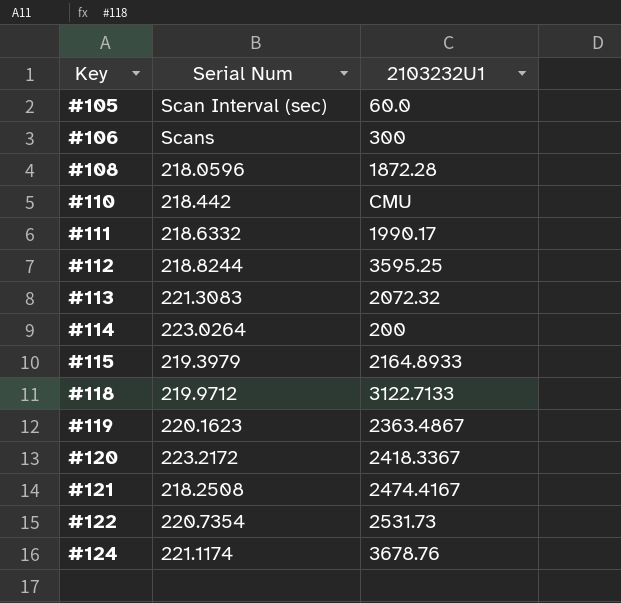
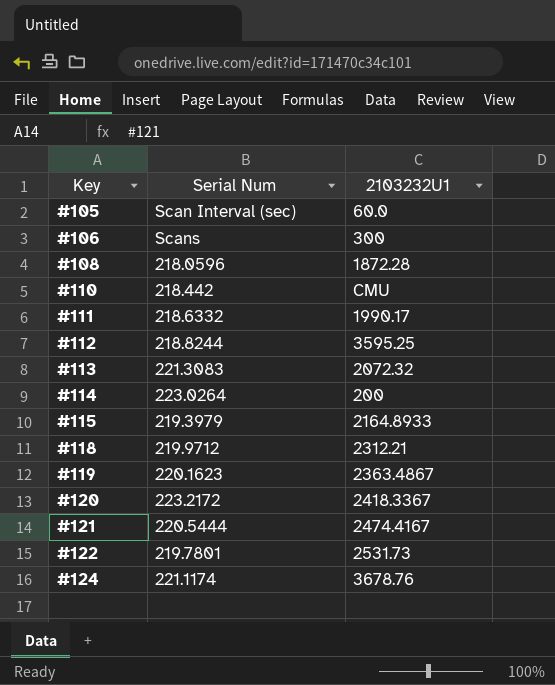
#118 | 2103232U1: 3122.7133 -> 2312.21
#121 | Serial Num: 218.2508 -> 220.5444
#122 | Serial Num: 220.7354 -> 219.7801

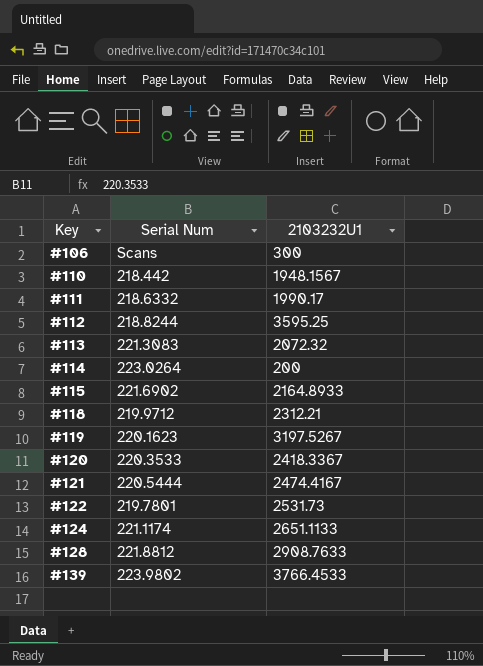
row #105: Scan Interval (sec) | 60.0 -> none
row #108: 218.0596 | 1872.28 -> none
#110 | 2103232U1: CMU -> 1948.1567
#115 | Serial Num: 219.3979 -> 221.6902
#119 | 2103232U1: 2363.4867 -> 3197.5267
#120 | Serial Num: 223.2172 -> 220.3533
#124 | 2103232U1: 3678.76 -> 2651.1133
row #128: none -> 221.8812 | 2908.7633
row #139: none -> 223.9802 | 3766.4533

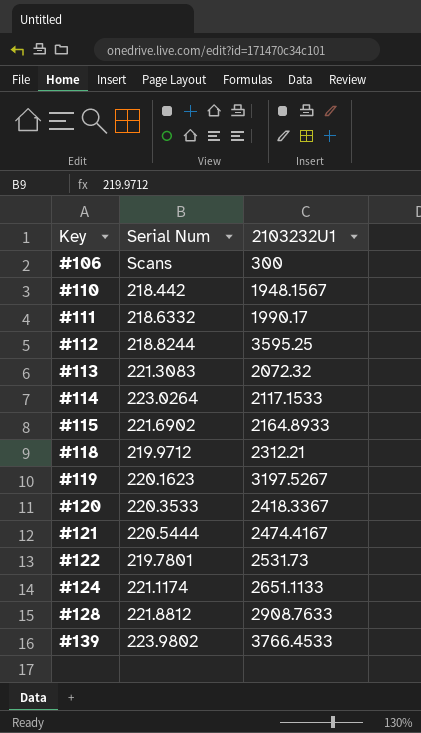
#114 | 2103232U1: 200 -> 2117.1533

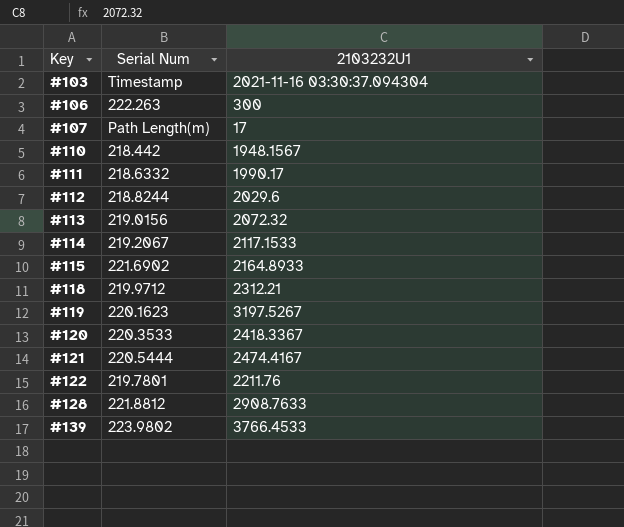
row #124: 221.1174 | 2651.1133 -> none
row #103: none -> Timestamp | 2021-11-16 03:30:37.094304
#106 | Serial Num: Scans -> 222.263
row #107: none -> Path Length(m) | 17
#112 | 2103232U1: 3595.25 -> 2029.6
#113 | Serial Num: 221.3083 -> 219.0156
#114 | Serial Num: 223.0264 -> 219.2067
#122 | 2103232U1: 2531.73 -> 2211.76

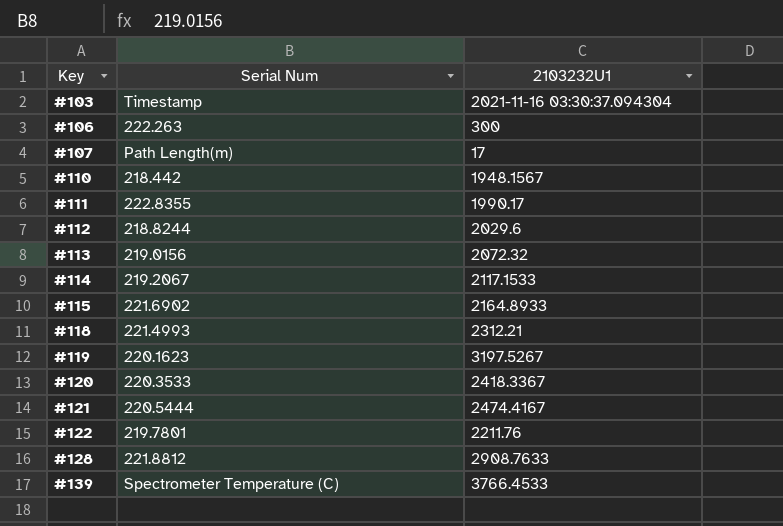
#111 | Serial Num: 218.6332 -> 222.8355
#118 | Serial Num: 219.9712 -> 221.4993
#139 | Serial Num: 223.9802 -> Spectrometer Temperature (C)

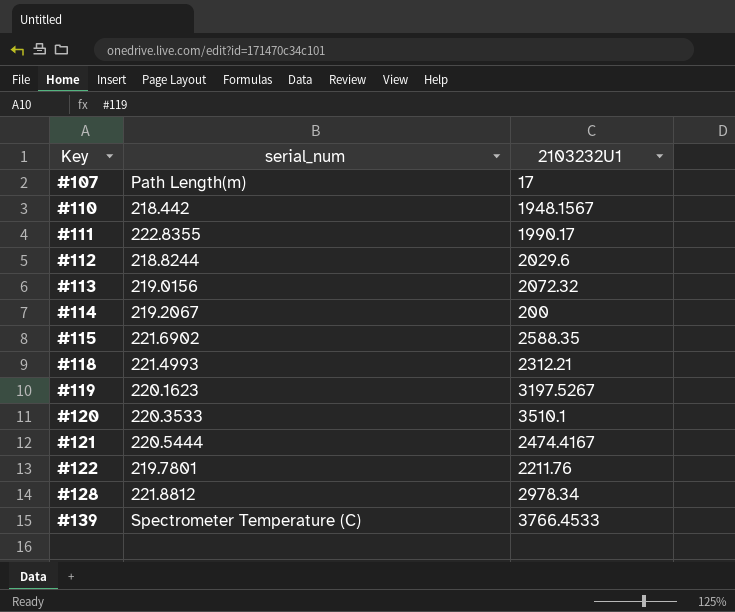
column name: Serial Num -> serial_num
row #103: Timestamp | 2021-11-16 03:30:37.094304 -> none
row #106: 222.263 | 300 -> none
#114 | 2103232U1: 2117.1533 -> 200
#115 | 2103232U1: 2164.8933 -> 2588.35
#120 | 2103232U1: 2418.3367 -> 3510.1
#128 | 2103232U1: 2908.7633 -> 2978.34

